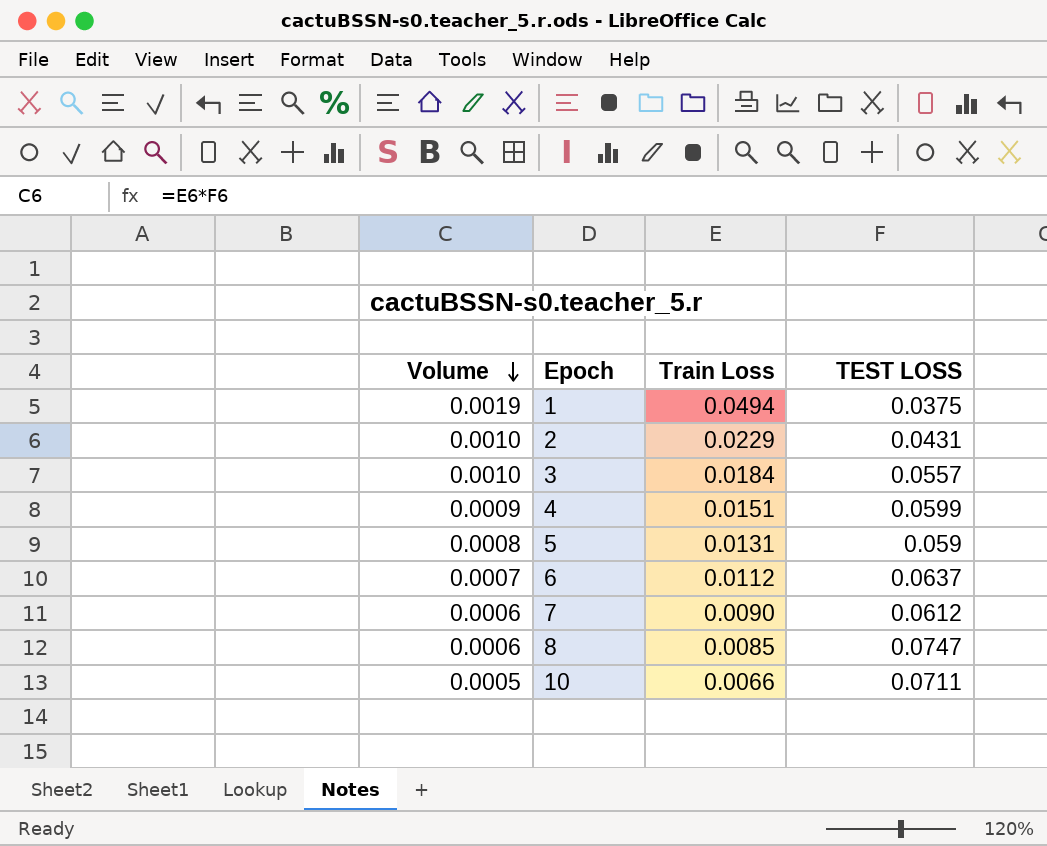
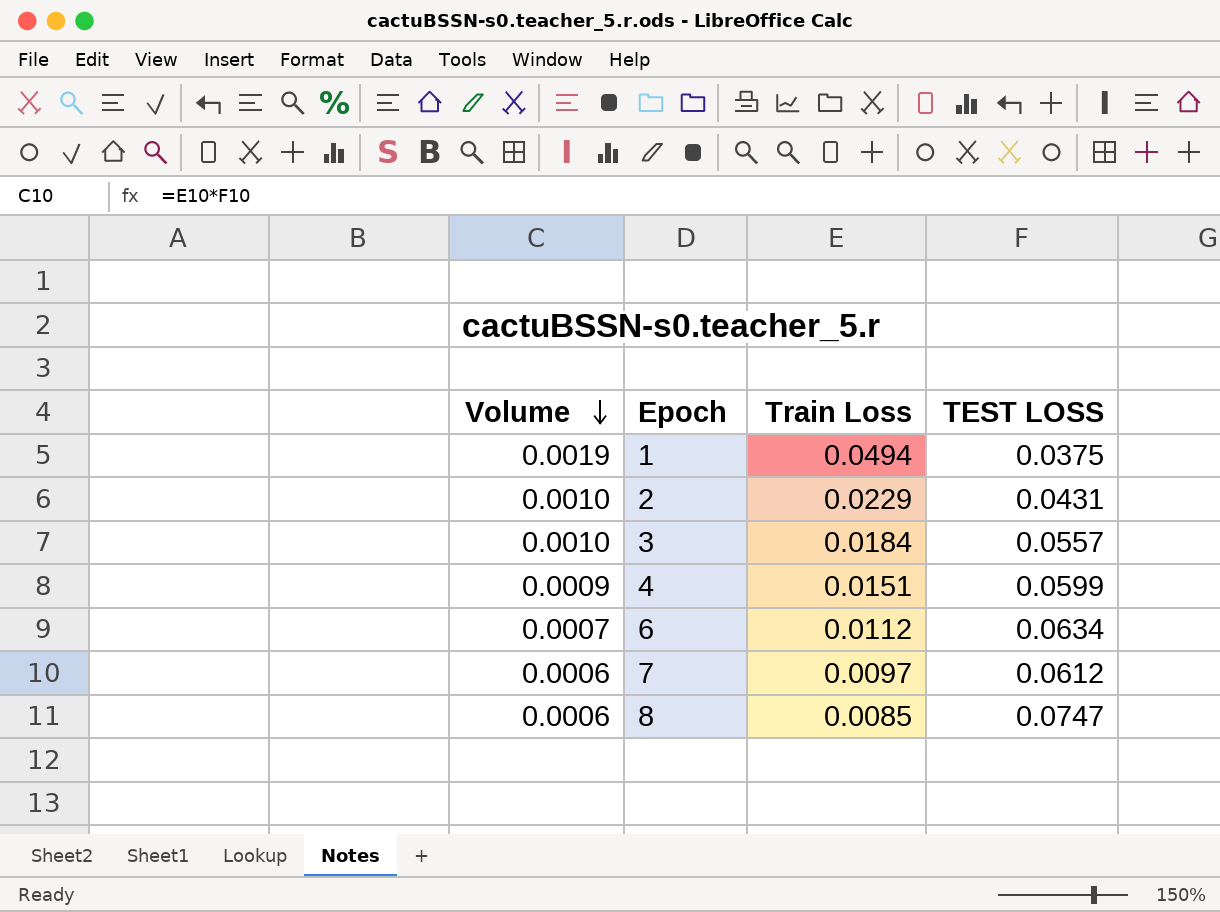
row 5: 0.0008 | 0.0131 | 0.059 -> none
row 10: 0.0005 | 0.0066 | 0.0711 -> none
6 | TEST LOSS: 0.0637 -> 0.0634
7 | Train Loss: 0.0090 -> 0.0097

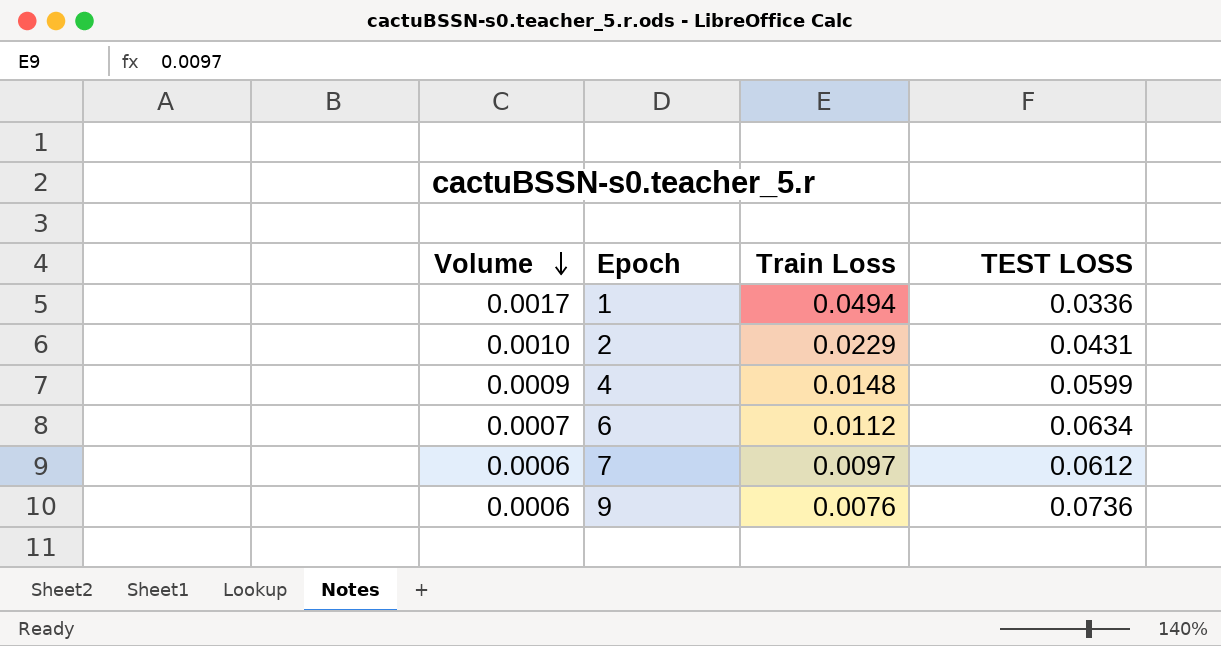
row 3: 0.0010 | 0.0184 | 0.0557 -> none
row 8: 0.0006 | 0.0085 | 0.0747 -> none
1 | Volume: 0.0019 -> 0.0017
1 | TEST LOSS: 0.0375 -> 0.0336
4 | Train Loss: 0.0151 -> 0.0148
row 9: none -> 0.0006 | 0.0076 | 0.0736

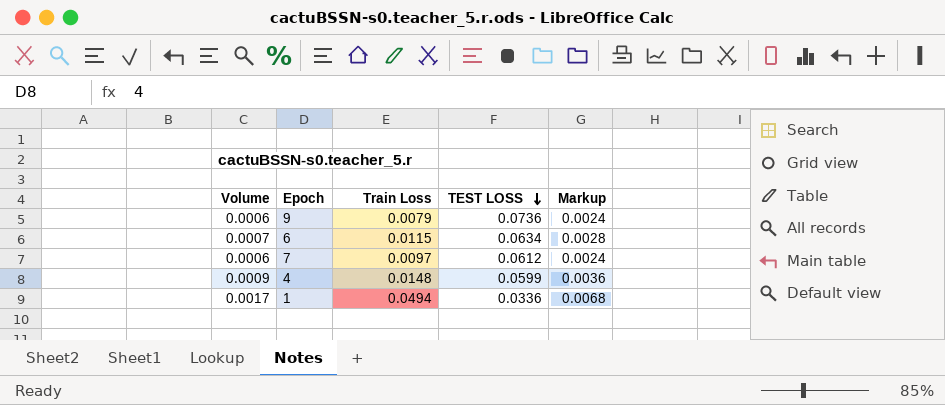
row order: Volume descending -> TEST LOSS descending
column Markup | formula: none -> [Volume] * 4
row 2: 0.0010 | 0.0229 | 0.0431 -> none
9 | Train Loss: 0.0076 -> 0.0079
6 | Train Loss: 0.0112 -> 0.0115

